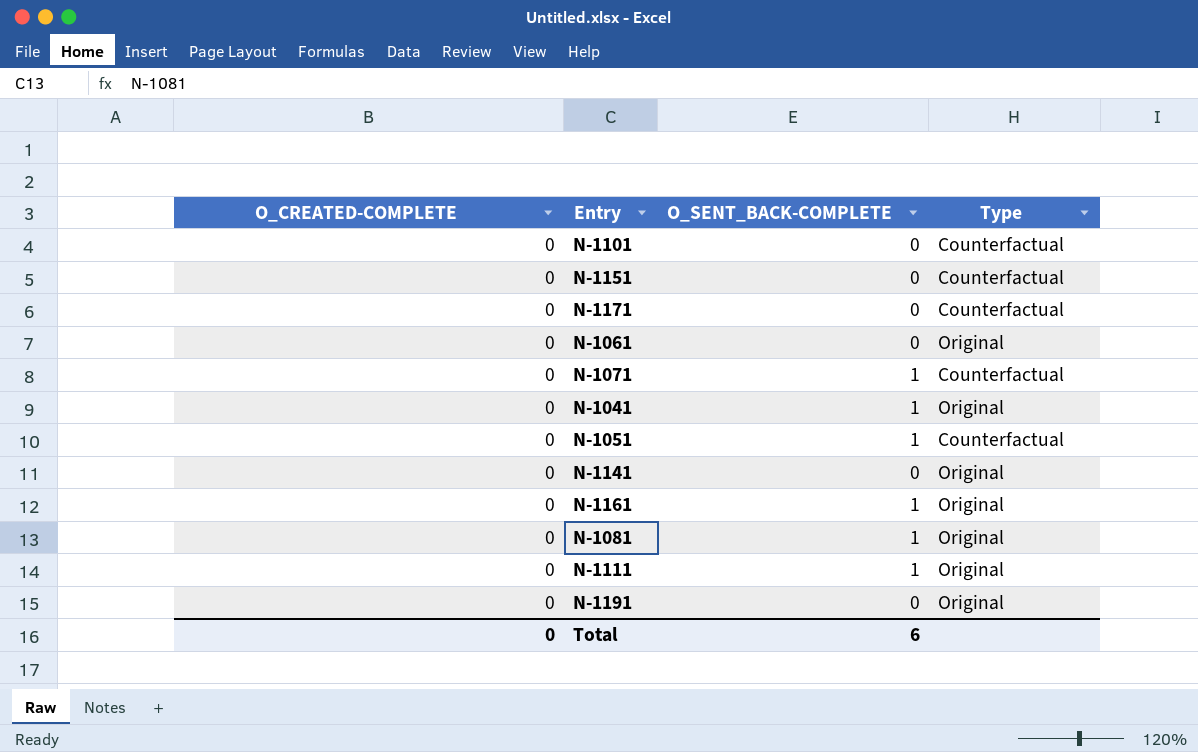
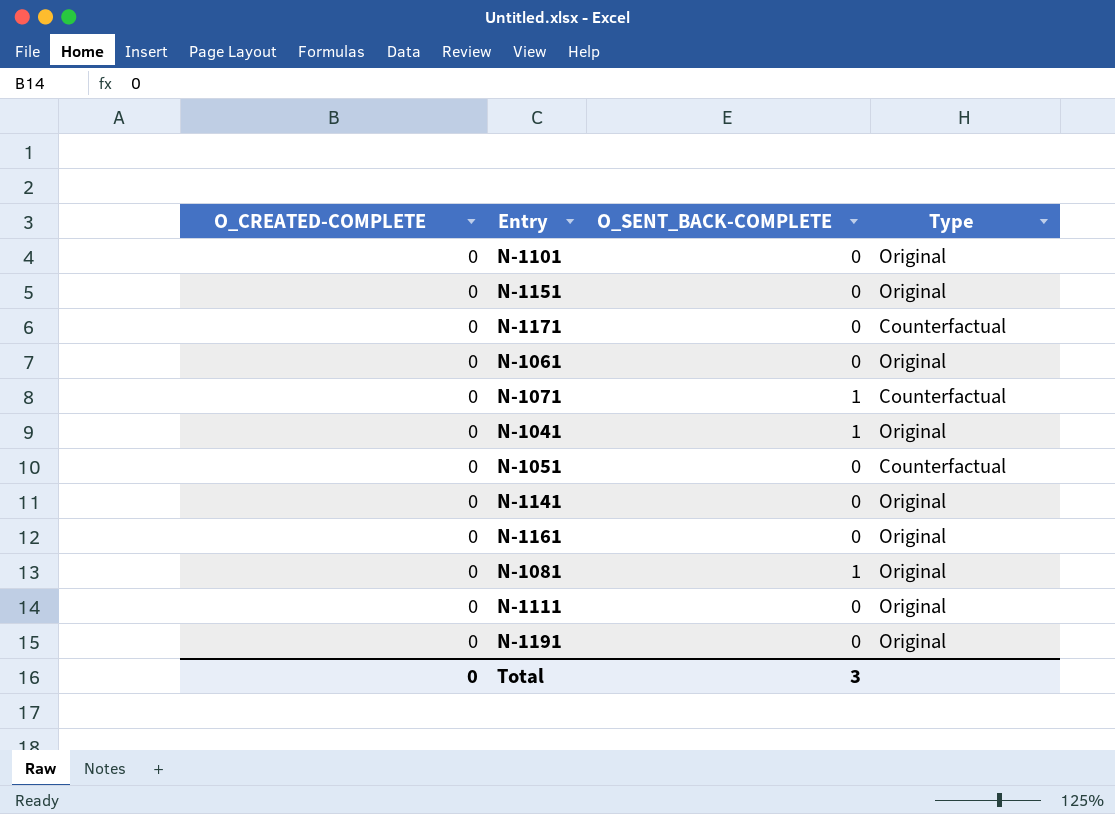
N-1101 | Type: Counterfactual -> Original
N-1151 | Type: Counterfactual -> Original
N-1051 | O_SENT_BACK-COMPLETE: 1 -> 0
N-1161 | O_SENT_BACK-COMPLETE: 1 -> 0
N-1111 | O_SENT_BACK-COMPLETE: 1 -> 0
Total | O_SENT_BACK-COMPLETE: 6 -> 3

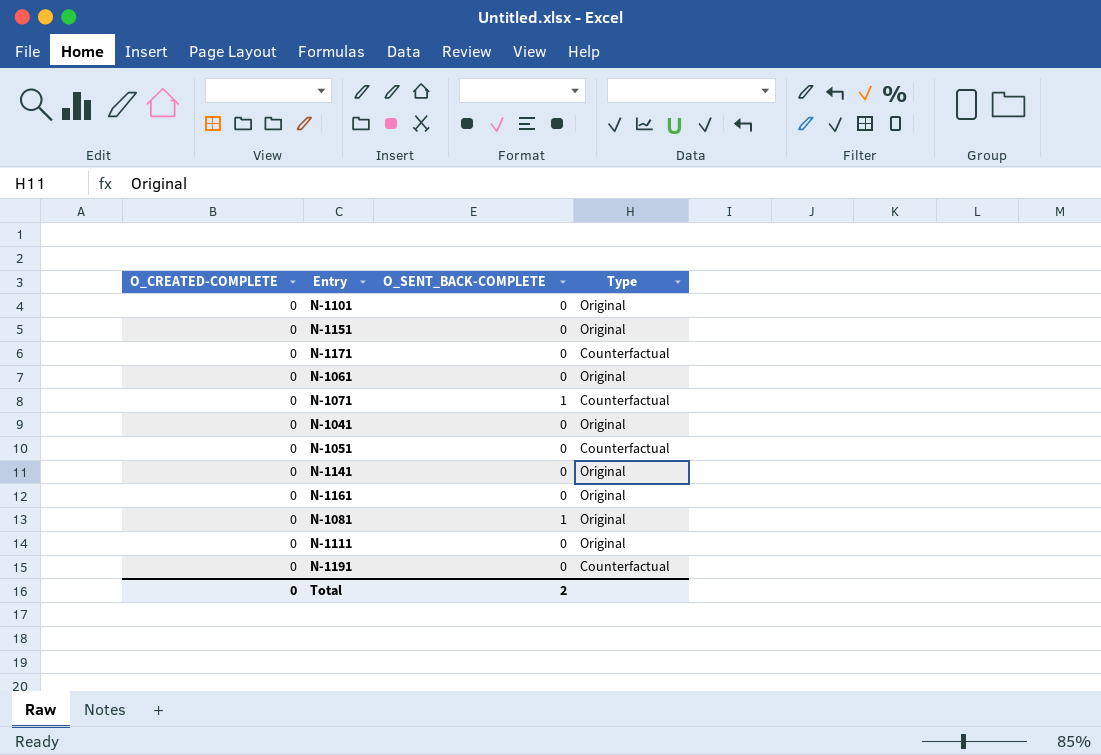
N-1041 | O_SENT_BACK-COMPLETE: 1 -> 0
N-1191 | Type: Original -> Counterfactual
Total | O_SENT_BACK-COMPLETE: 3 -> 2

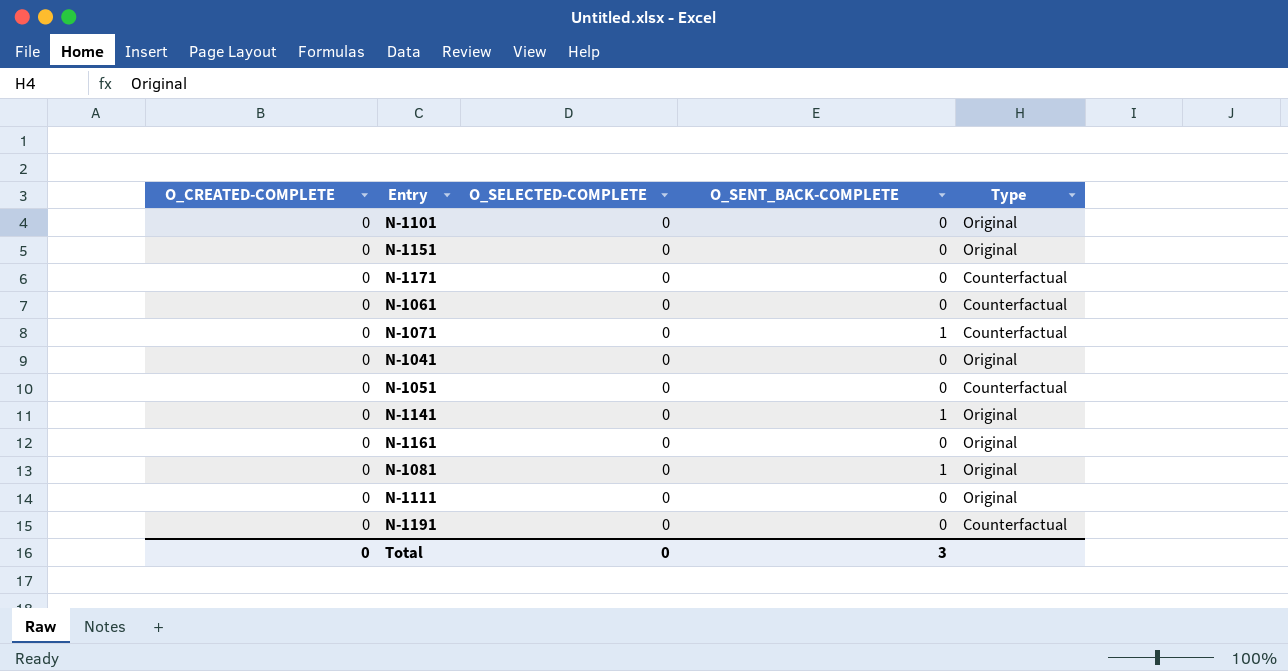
column O_SELECTED-COMPLETE | position: none -> 3
N-1061 | Type: Original -> Counterfactual
N-1141 | O_SENT_BACK-COMPLETE: 0 -> 1
Total | O_SENT_BACK-COMPLETE: 2 -> 3

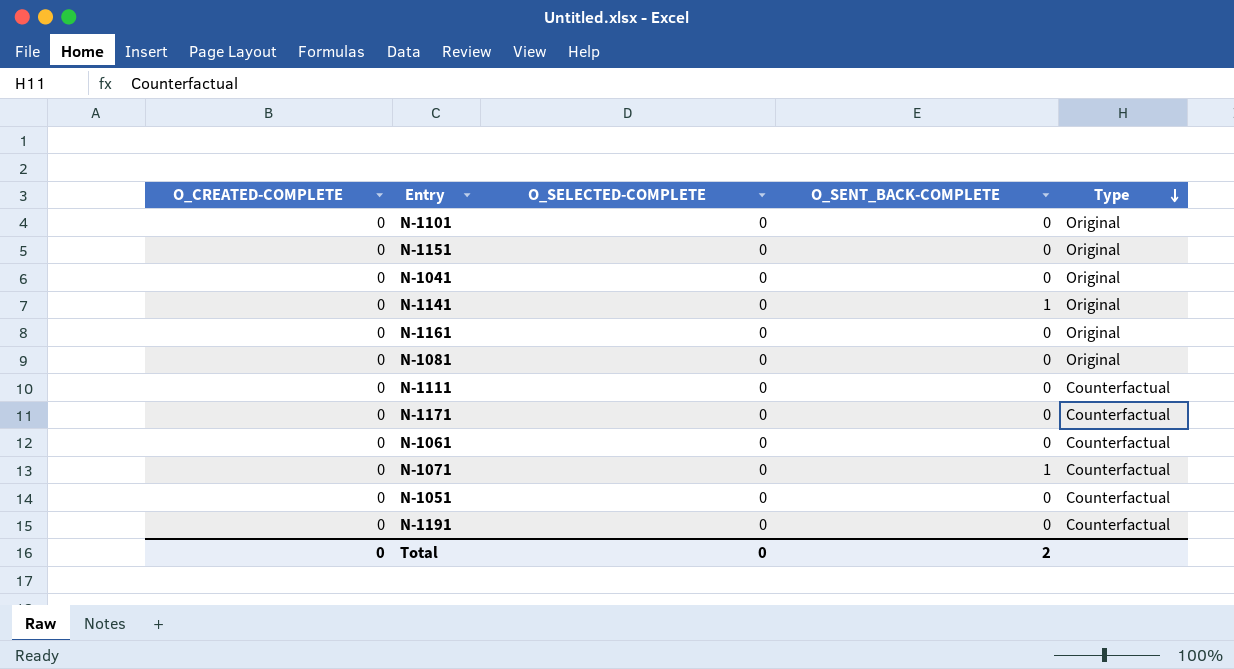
row order: none -> Type descending
N-1081 | O_SENT_BACK-COMPLETE: 1 -> 0
N-1111 | Type: Original -> Counterfactual
Total | O_SENT_BACK-COMPLETE: 3 -> 2

